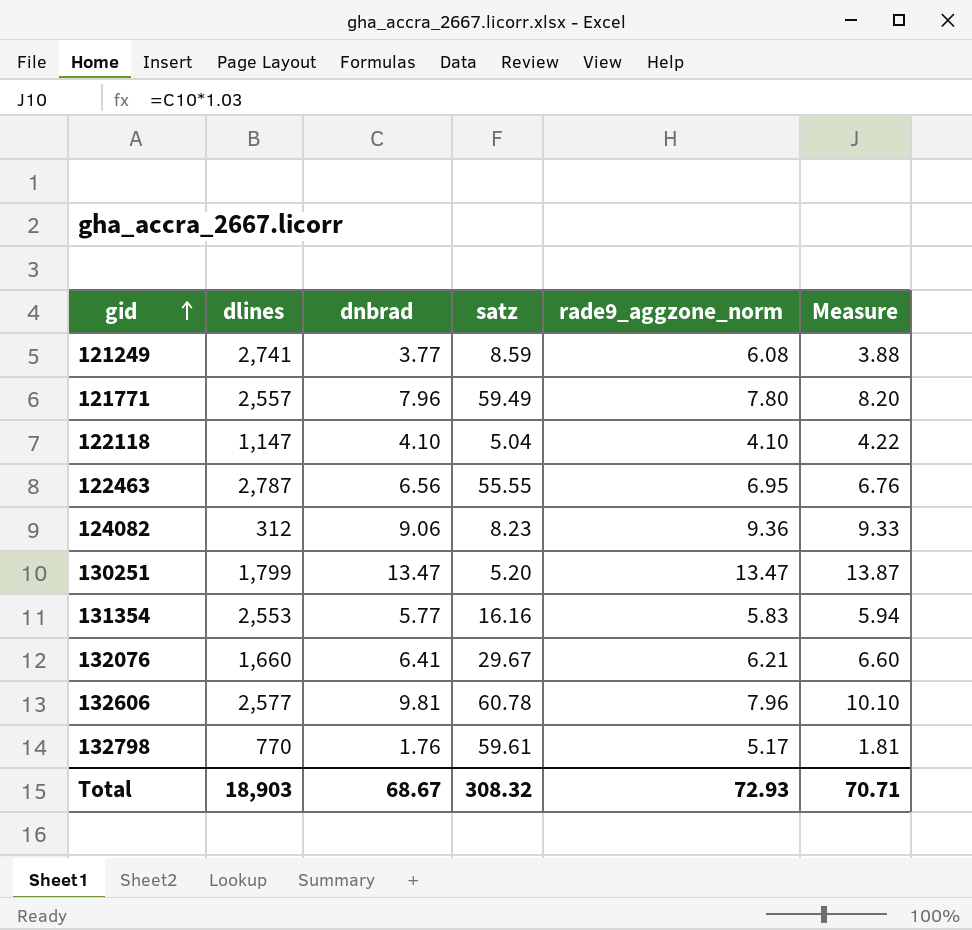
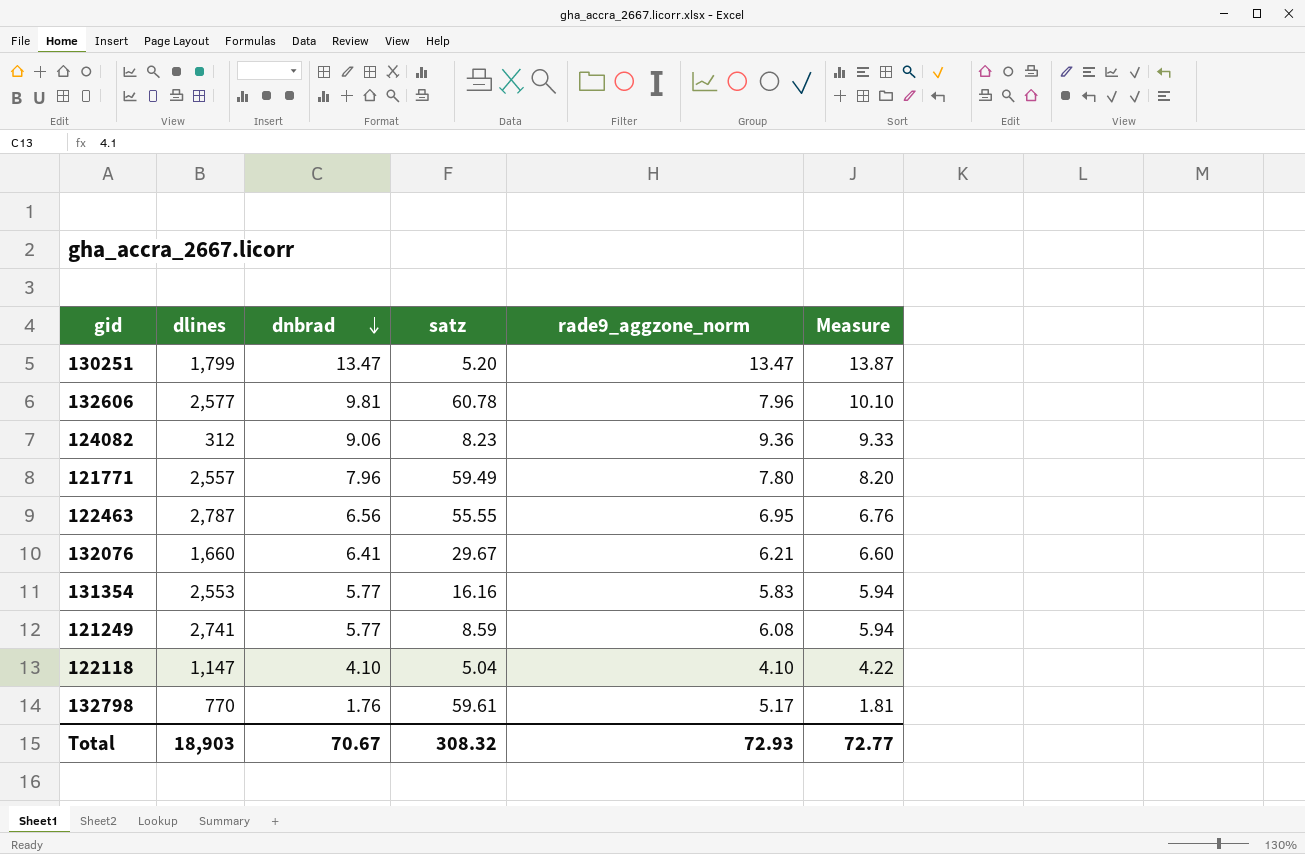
row order: gid ascending -> dnbrad descending
121249 | dnbrad: 3.77 -> 5.77
121249 | Measure: 3.88 -> 5.94
Total | dnbrad: 68.67 -> 70.67
Total | Measure: 70.71 -> 72.77

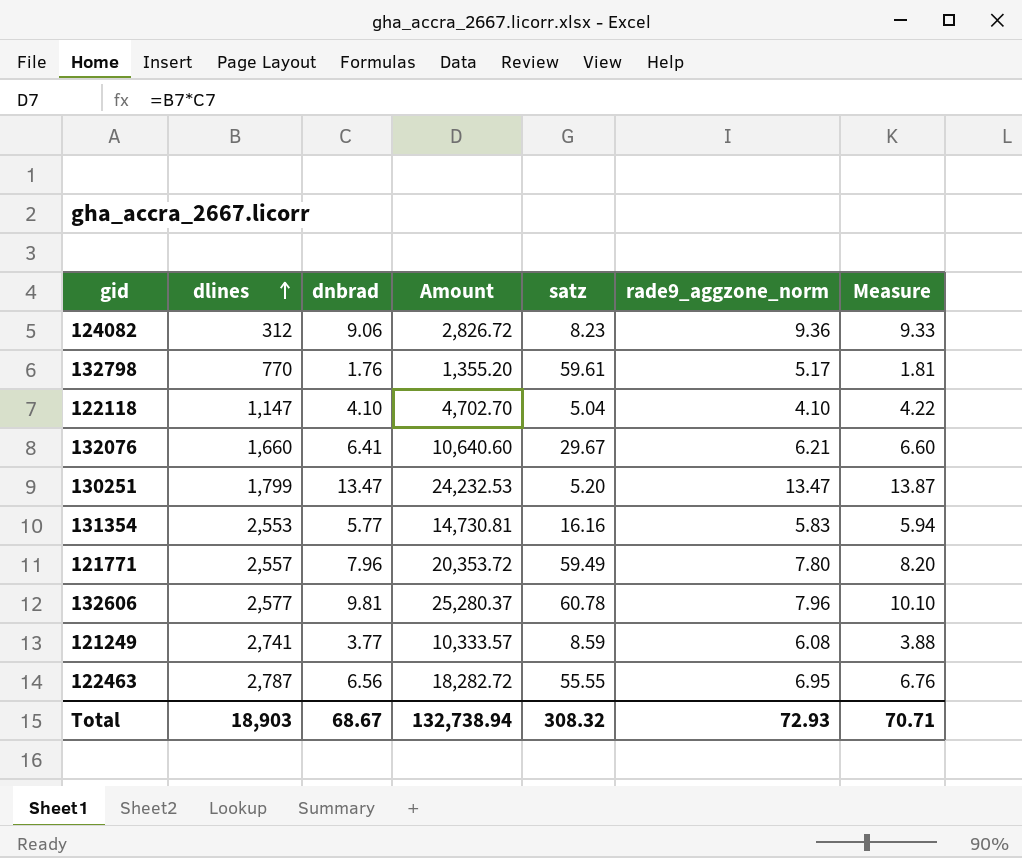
row order: dnbrad descending -> dlines ascending
column Amount | formula: none -> [dlines] * [dnbrad]
121249 | dnbrad: 5.77 -> 3.77
121249 | Measure: 5.94 -> 3.88
Total | dnbrad: 70.67 -> 68.67
Total | Measure: 72.77 -> 70.71

